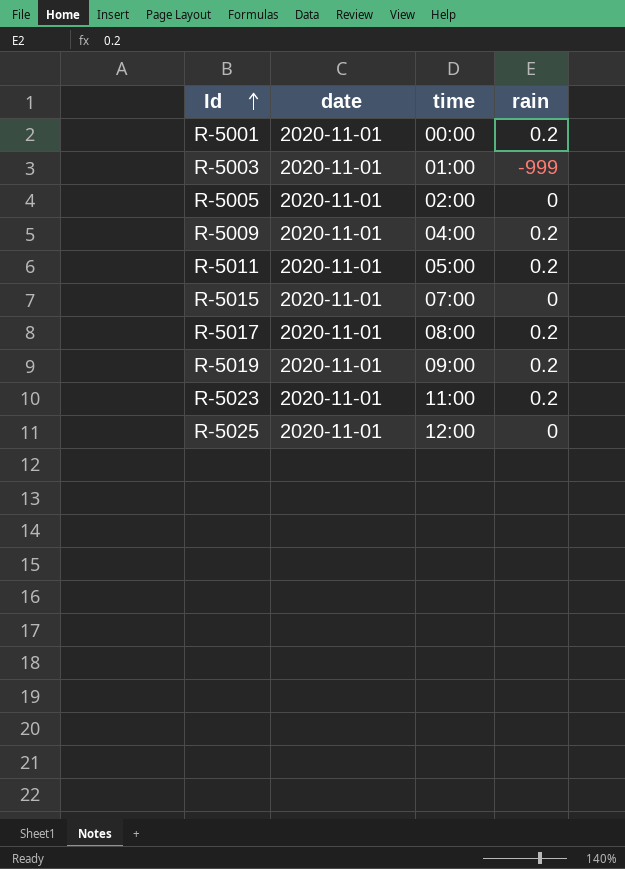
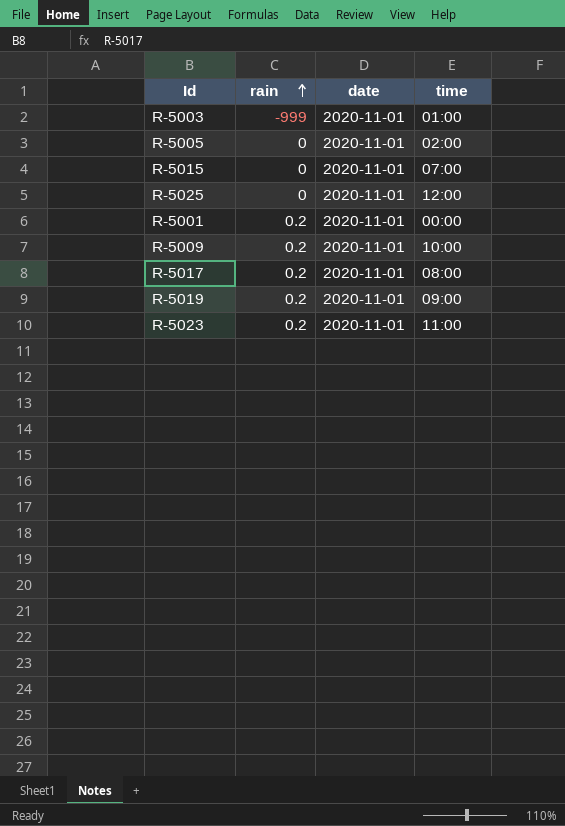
row order: Id ascending -> rain ascending
column rain | position: 4 -> 2
row R-5011: 2020-11-01 | 05:00 | 0.2 -> none
R-5009 | time: 04:00 -> 10:00

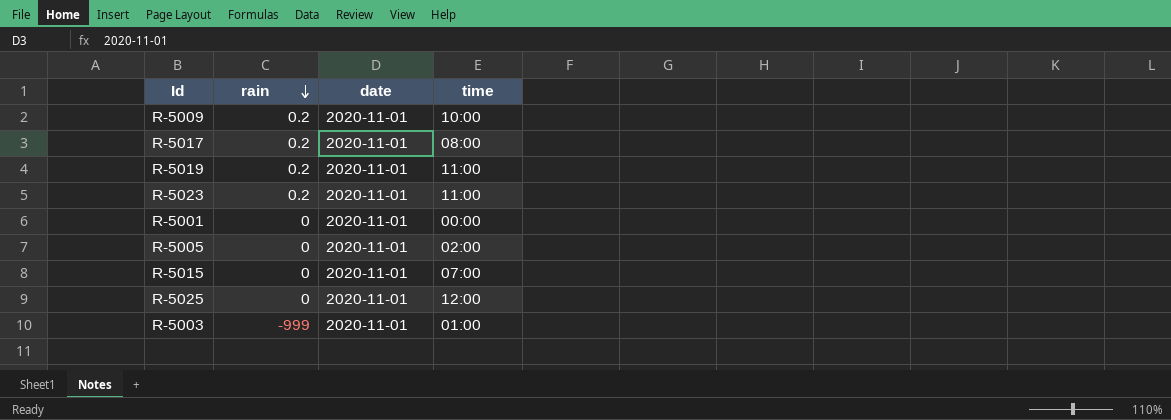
row order: rain ascending -> rain descending
R-5019 | time: 09:00 -> 11:00
R-5001 | rain: 0.2 -> 0

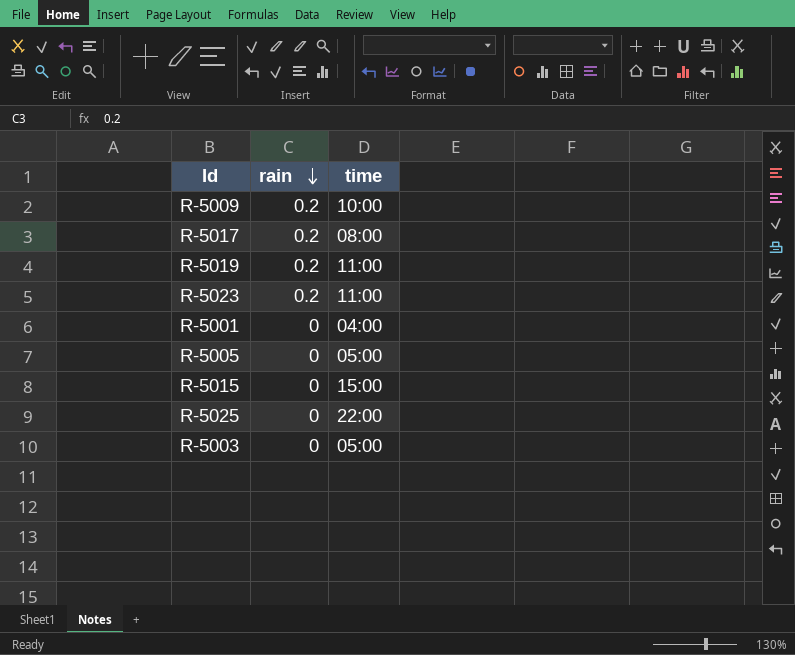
column date | position: 3 -> none
R-5001 | time: 00:00 -> 04:00
R-5005 | time: 02:00 -> 05:00
R-5015 | time: 07:00 -> 15:00
R-5025 | time: 12:00 -> 22:00
R-5003 | rain: -999 -> 0
R-5003 | time: 01:00 -> 05:00

